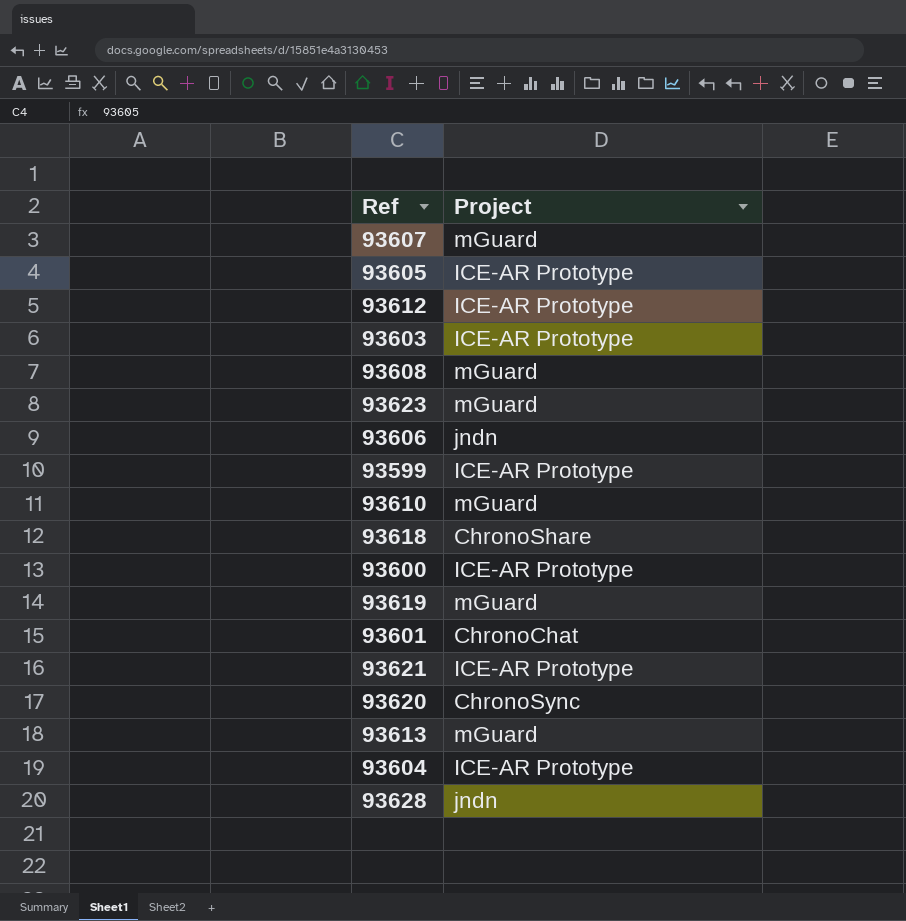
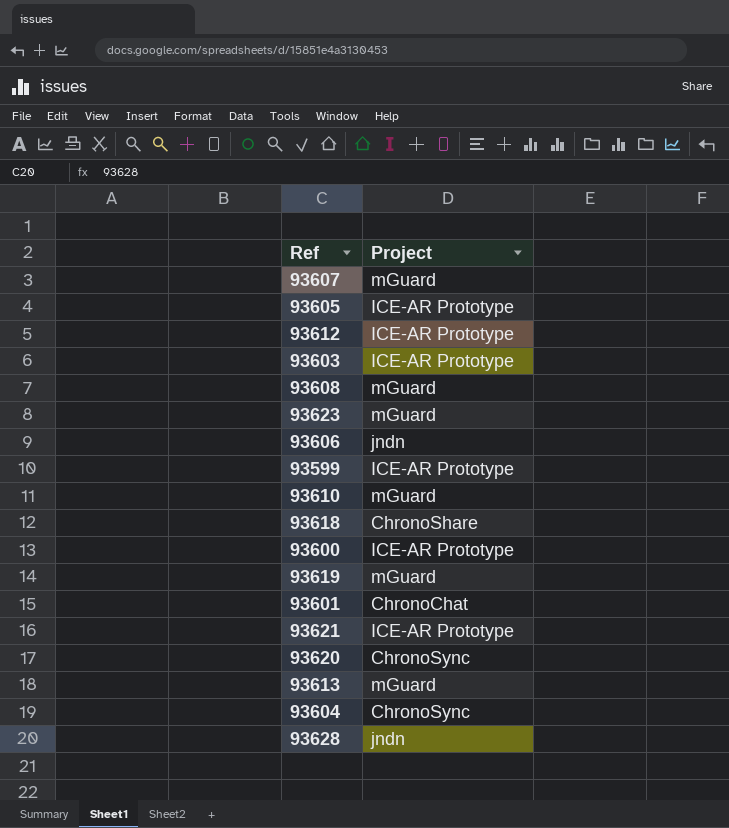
93604 | Project: ICE-AR Prototype -> ChronoSync

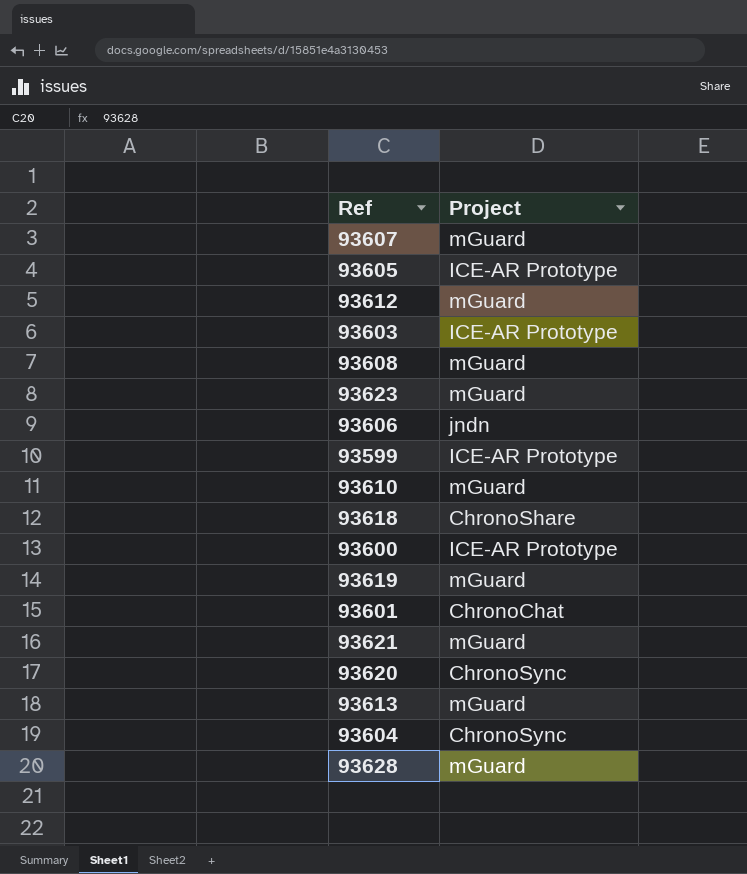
93612 | Project: ICE-AR Prototype -> mGuard
93621 | Project: ICE-AR Prototype -> mGuard
93628 | Project: jndn -> mGuard

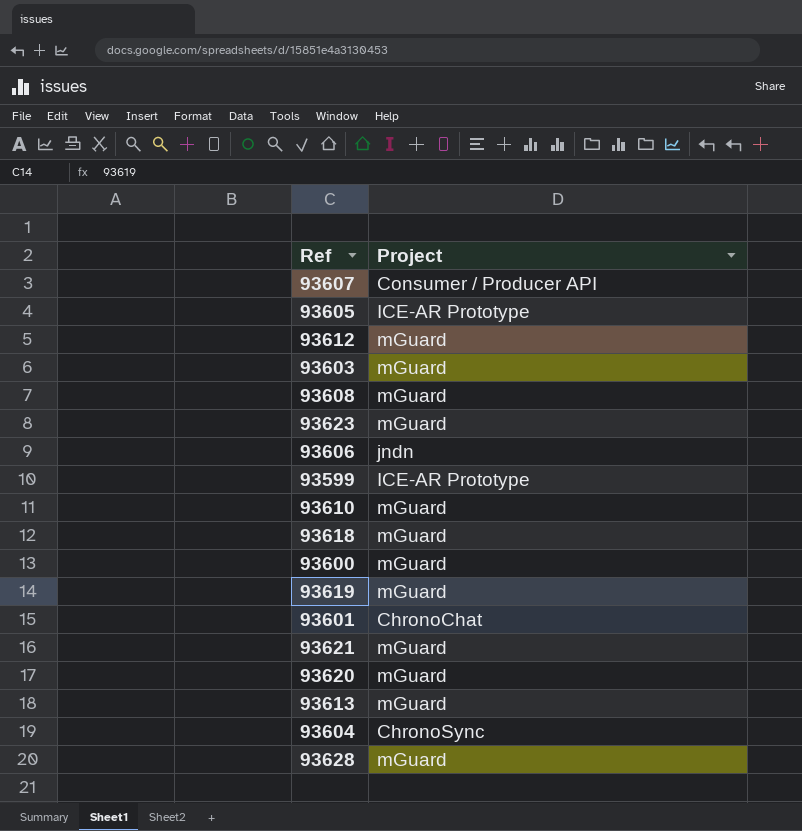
93607 | Project: mGuard -> Consumer / Producer API
93603 | Project: ICE-AR Prototype -> mGuard
93618 | Project: ChronoShare -> mGuard
93600 | Project: ICE-AR Prototype -> mGuard
93620 | Project: ChronoSync -> mGuard

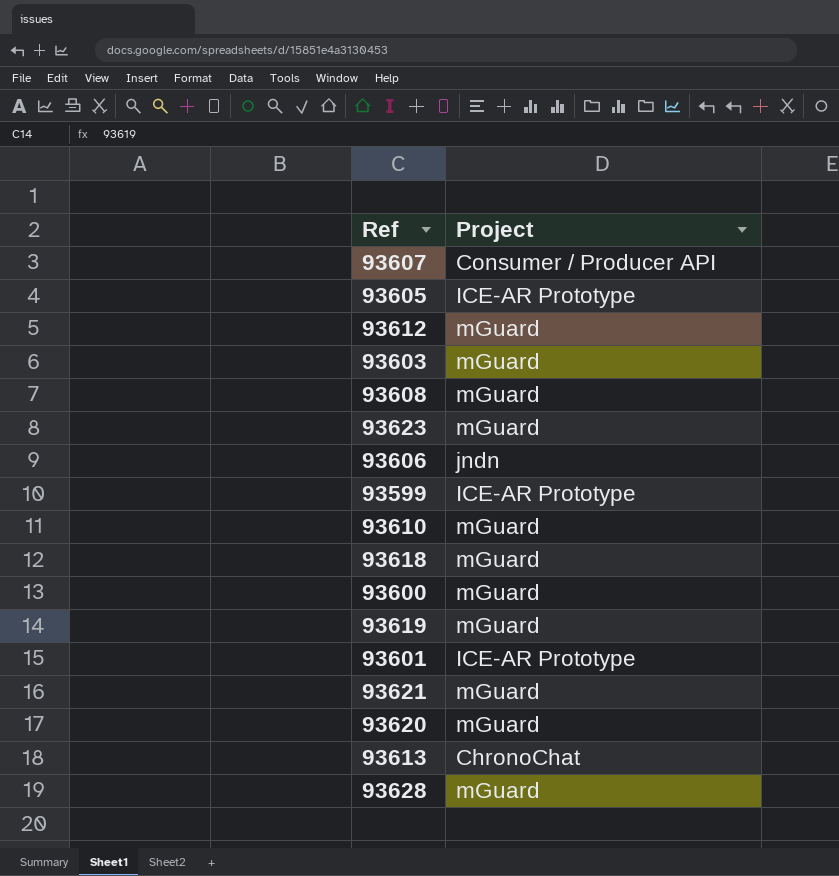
row 93604: ChronoSync -> none
93601 | Project: ChronoChat -> ICE-AR Prototype
93613 | Project: mGuard -> ChronoChat

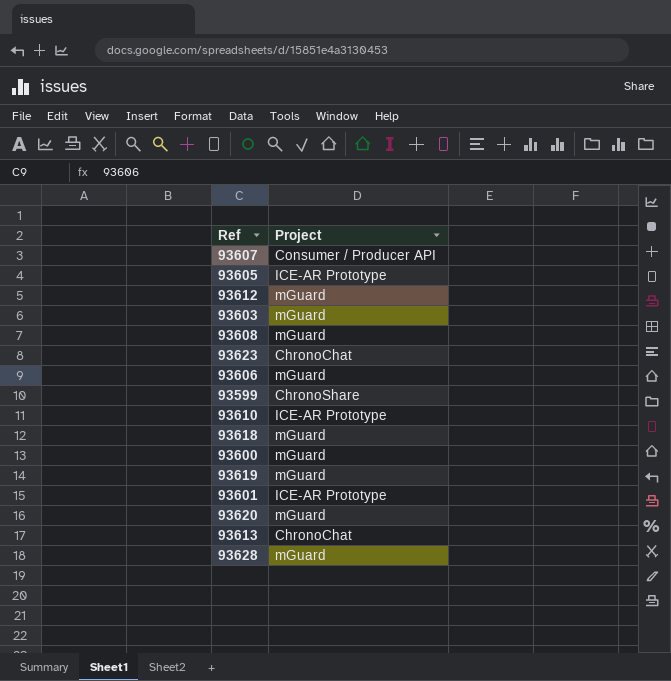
row 93621: mGuard -> none
93623 | Project: mGuard -> ChronoChat
93606 | Project: jndn -> mGuard
93599 | Project: ICE-AR Prototype -> ChronoShare
93610 | Project: mGuard -> ICE-AR Prototype

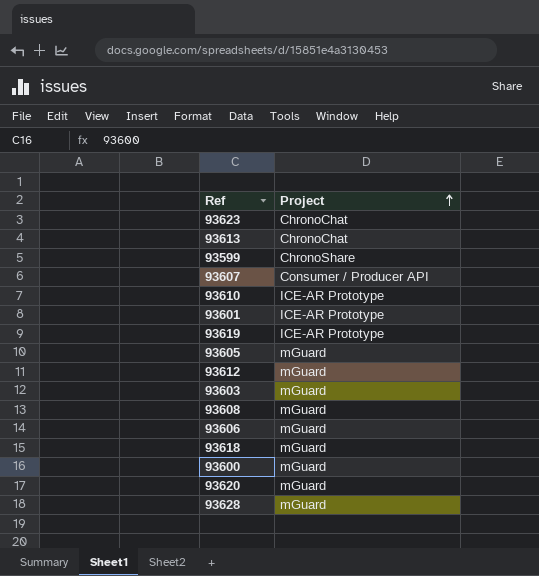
row order: none -> Project ascending
93619 | Project: mGuard -> ICE-AR Prototype
93605 | Project: ICE-AR Prototype -> mGuard

